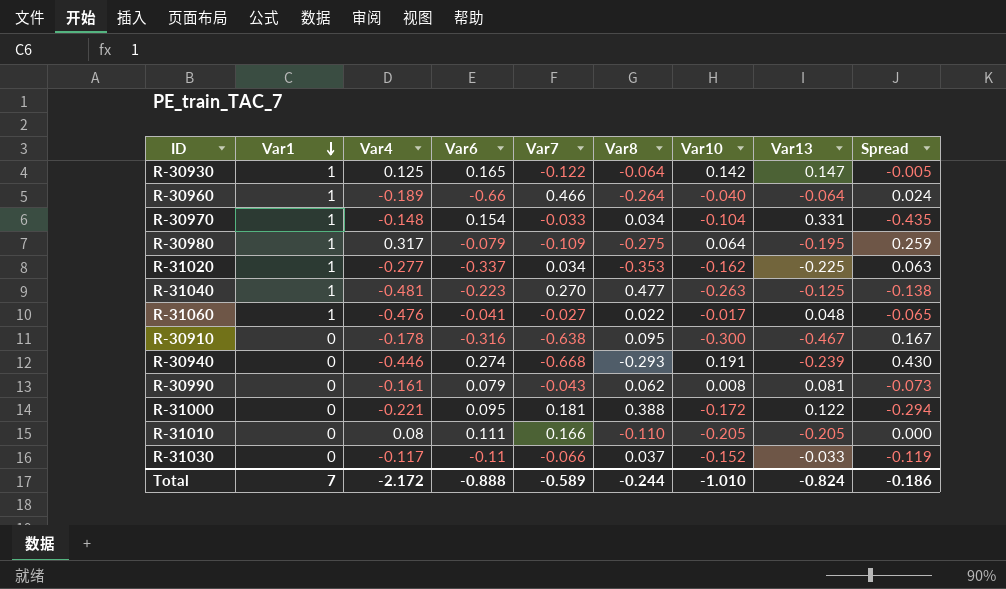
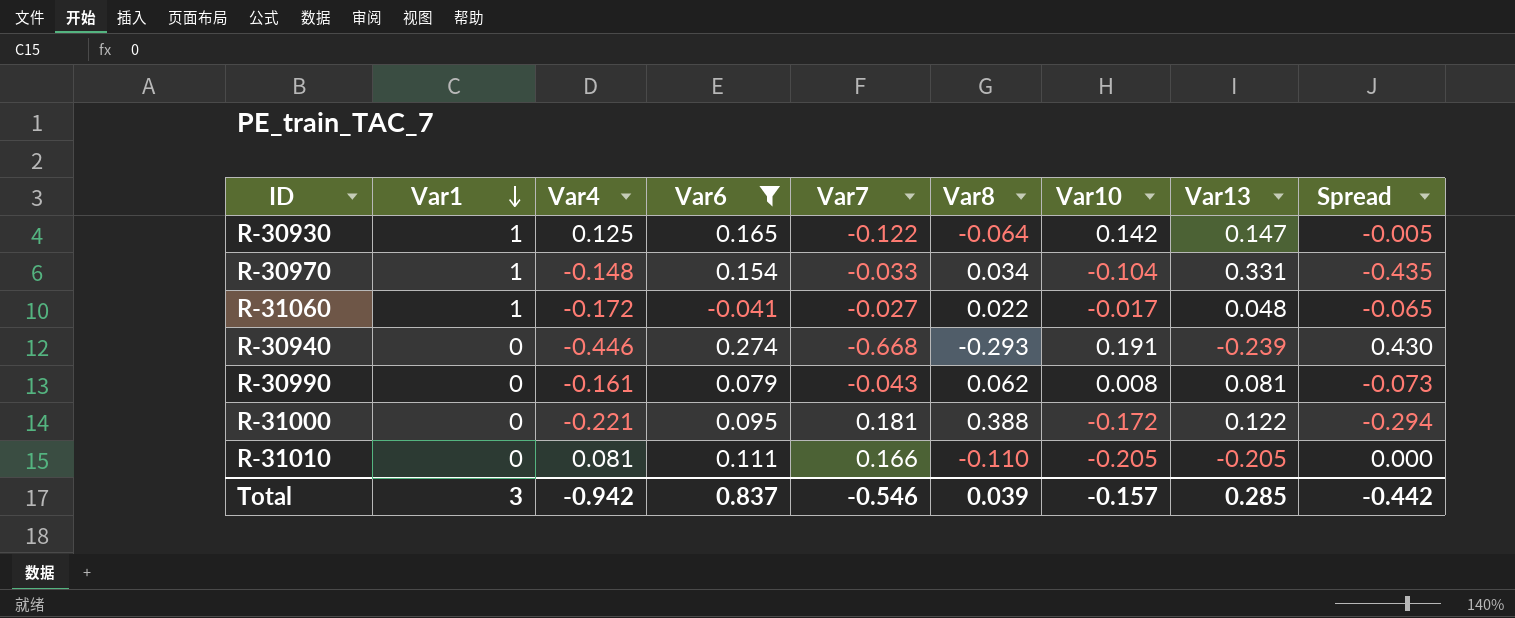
filter: none -> Var6 >= -0.041
R-31060 | Var4: -0.476 -> -0.172
R-31010 | Var4: 0.08 -> 0.081
Total | Var1: 7 -> 3
Total | Var4: -2.172 -> -0.942
Total | Var6: -0.888 -> 0.837
Total | Var7: -0.589 -> -0.546
Total | Var8: -0.244 -> 0.039
Total | Var10: -1.010 -> -0.157
Total | Var13: -0.824 -> 0.285
Total | Spread: -0.186 -> -0.442

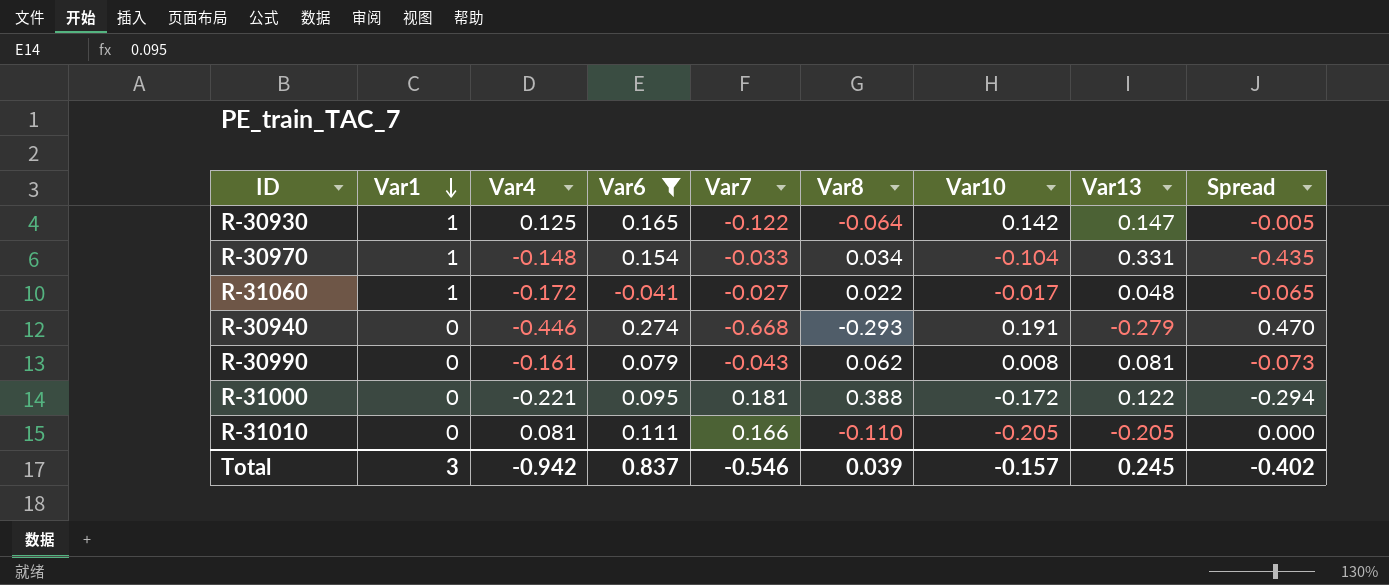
R-30940 | Var13: -0.239 -> -0.279
R-30940 | Spread: 0.430 -> 0.470
Total | Var13: 0.285 -> 0.245
Total | Spread: -0.442 -> -0.402

